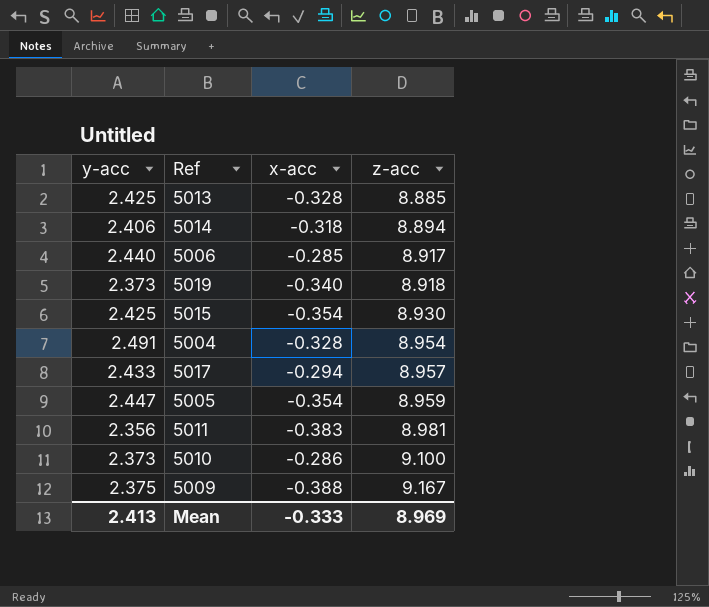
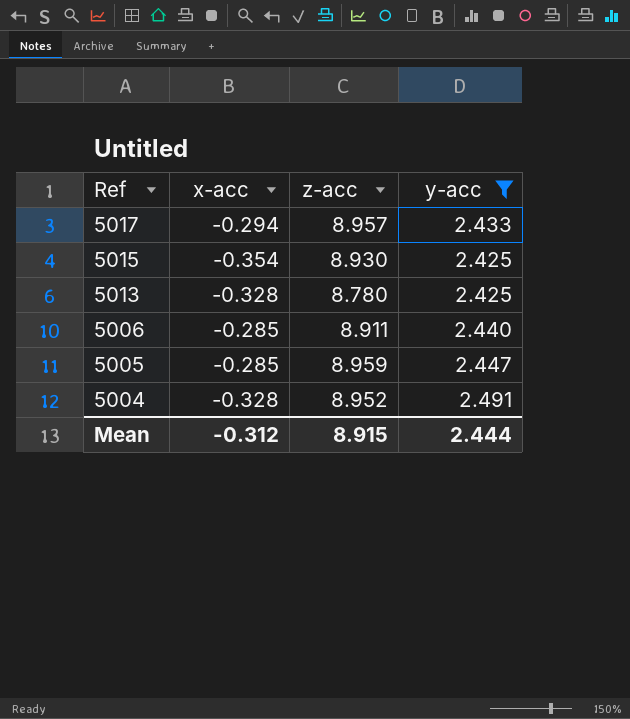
filter: none -> y-acc >= 2.425
row order: z-acc ascending -> Ref descending
column y-acc | position: 1 -> 4
5013 | z-acc: 8.885 -> 8.780
5006 | z-acc: 8.917 -> 8.911
5005 | x-acc: -0.354 -> -0.285
5004 | z-acc: 8.954 -> 8.952
Mean | x-acc: -0.333 -> -0.312
Mean | z-acc: 8.969 -> 8.915
Mean | y-acc: 2.413 -> 2.444

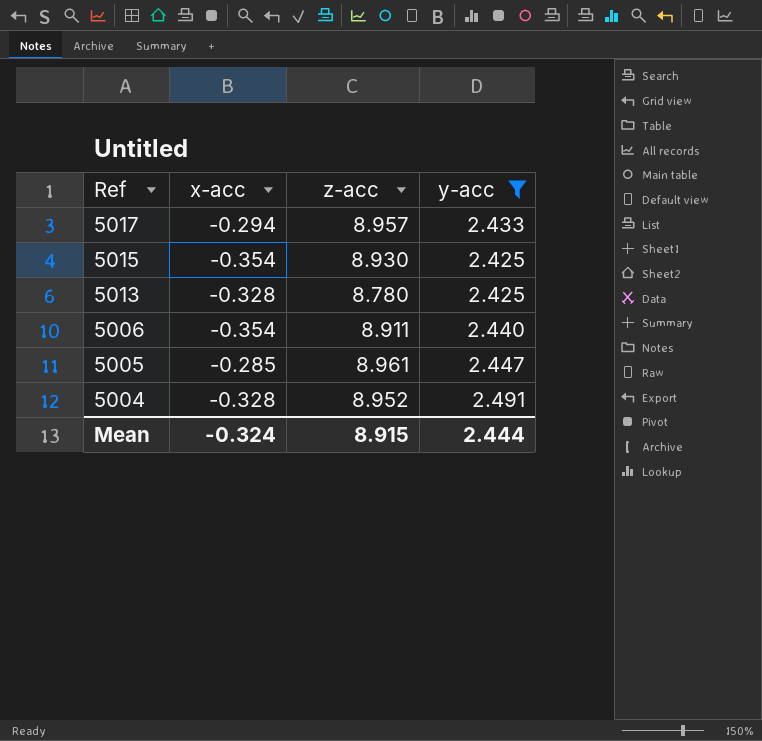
5006 | x-acc: -0.285 -> -0.354
5005 | z-acc: 8.959 -> 8.961
Mean | x-acc: -0.312 -> -0.324

